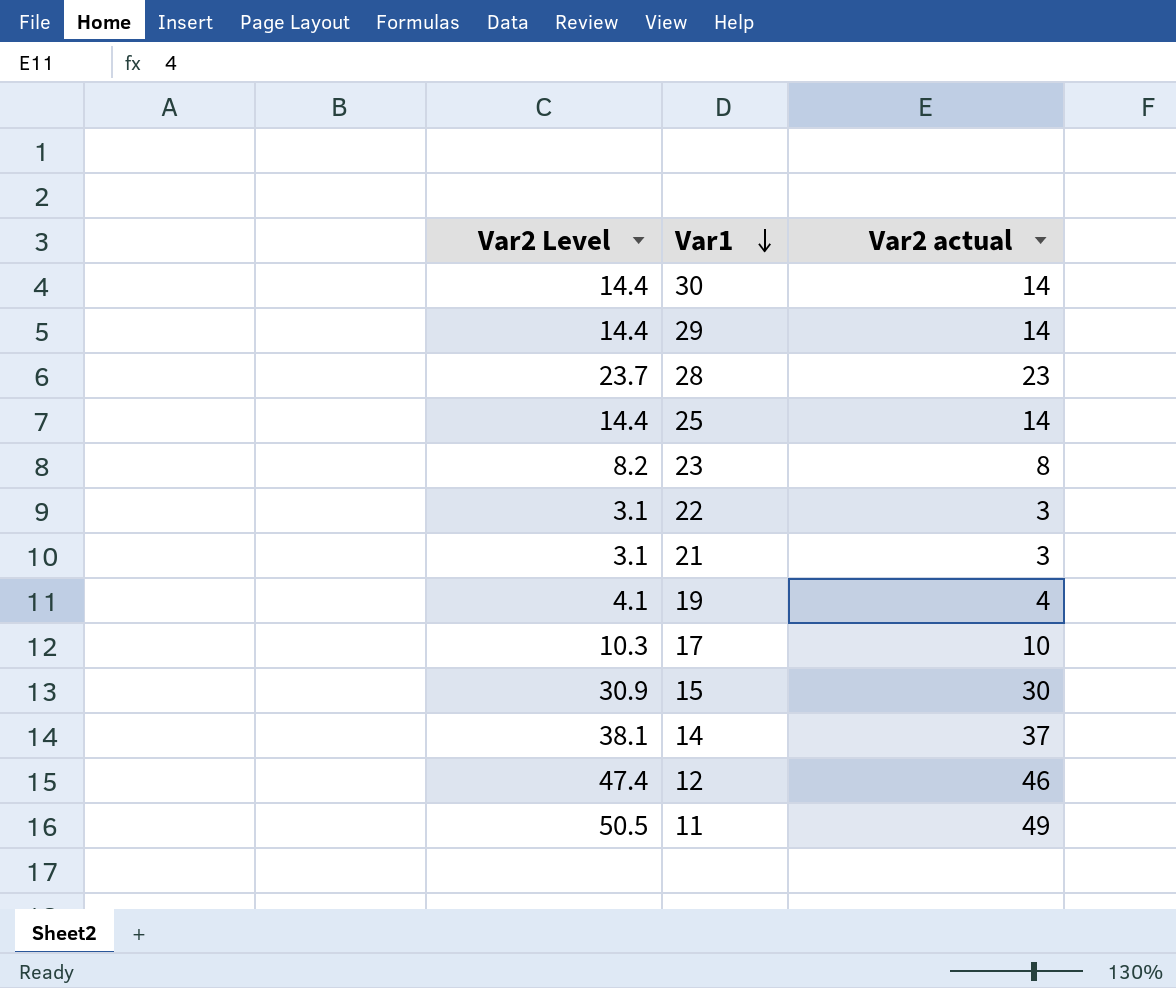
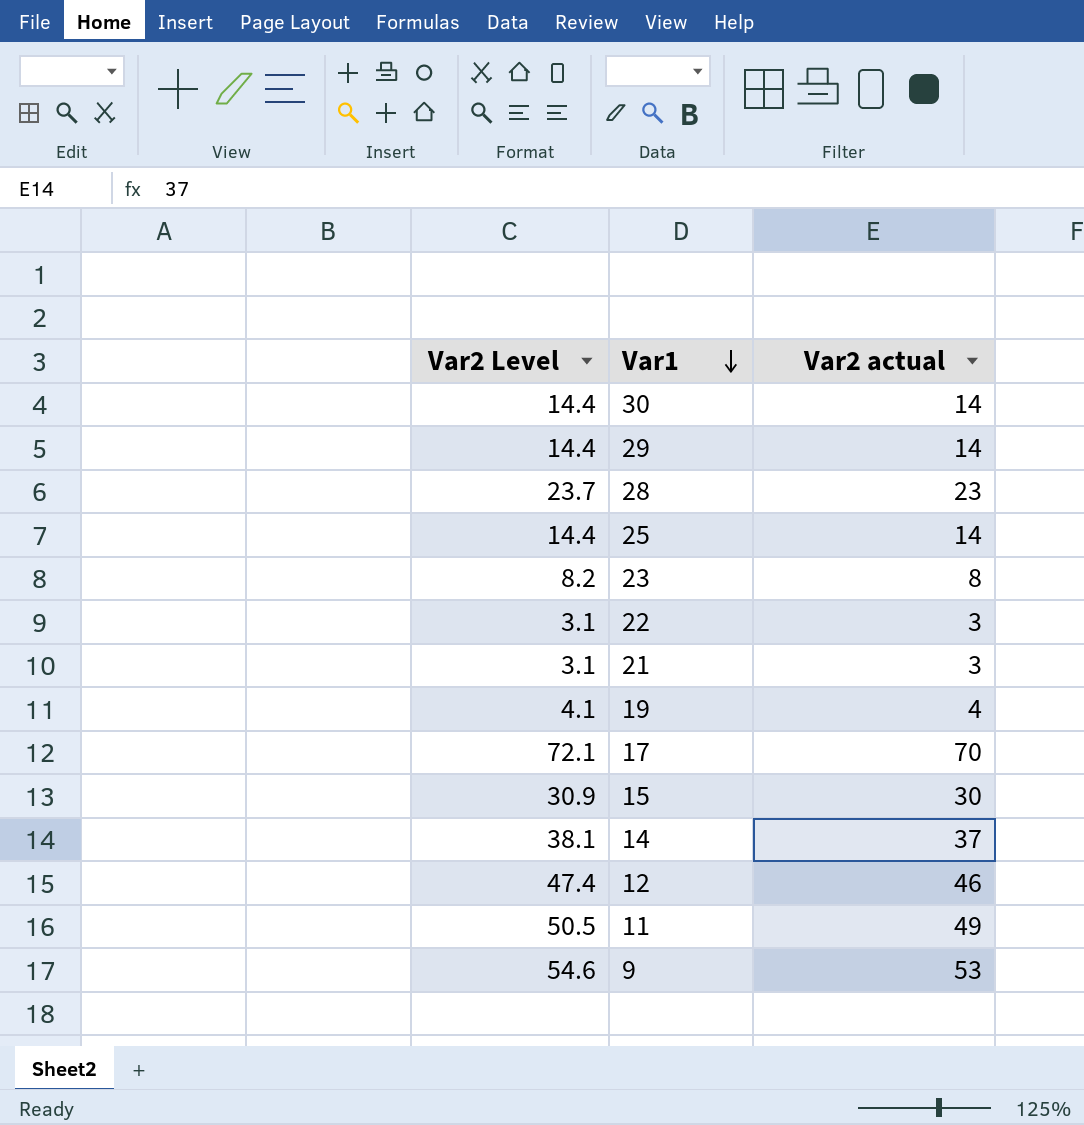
17 | Var2 Level: 10.3 -> 72.1
17 | Var2 actual: 10 -> 70
row 9: none -> 54.6 | 53

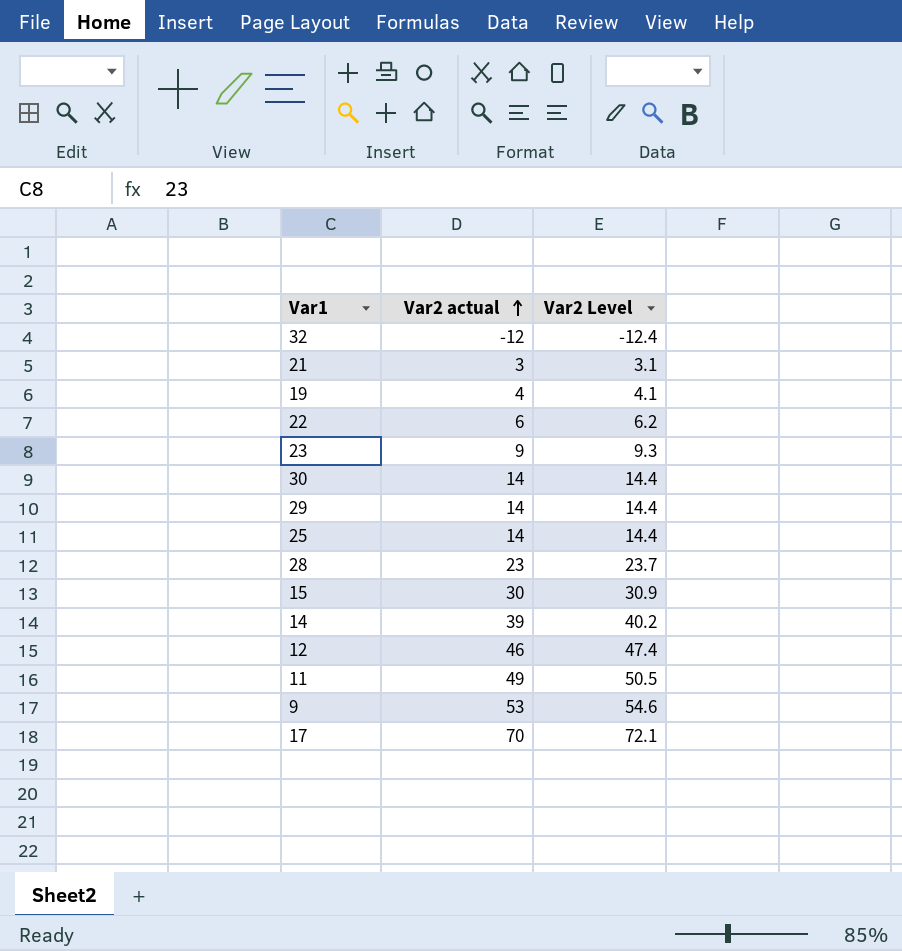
row order: Var1 descending -> Var2 actual ascending
column Var2 Level | position: 1 -> 3
row 32: none -> -12 | -12.4
22 | Var2 actual: 3 -> 6
22 | Var2 Level: 3.1 -> 6.2
23 | Var2 actual: 8 -> 9
23 | Var2 Level: 8.2 -> 9.3
14 | Var2 actual: 37 -> 39
14 | Var2 Level: 38.1 -> 40.2

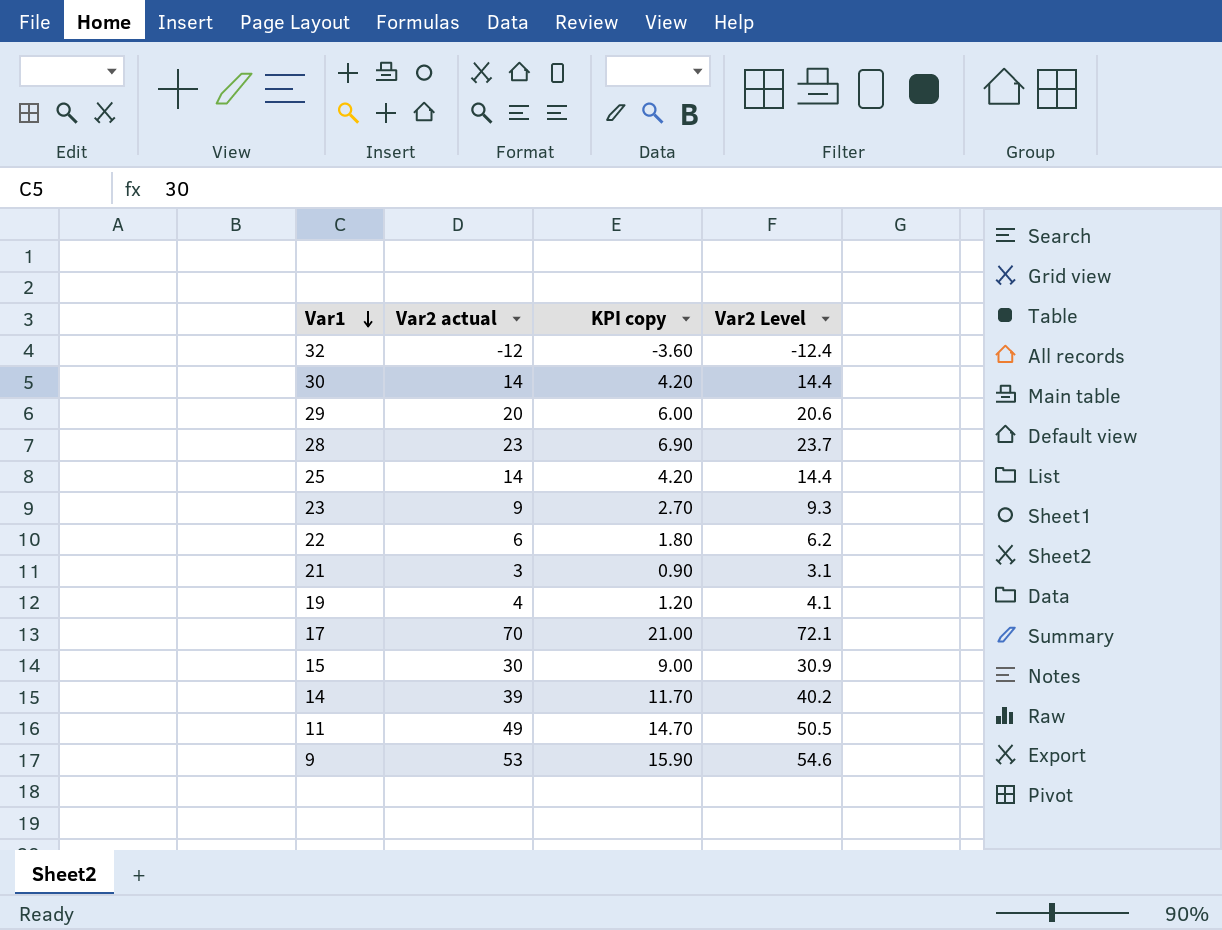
row order: Var2 actual ascending -> Var1 descending
column KPI copy | formula: none -> [Var2 actual] * 0.3
row 12: 46 | 47.4 -> none
29 | Var2 actual: 14 -> 20
29 | Var2 Level: 14.4 -> 20.6

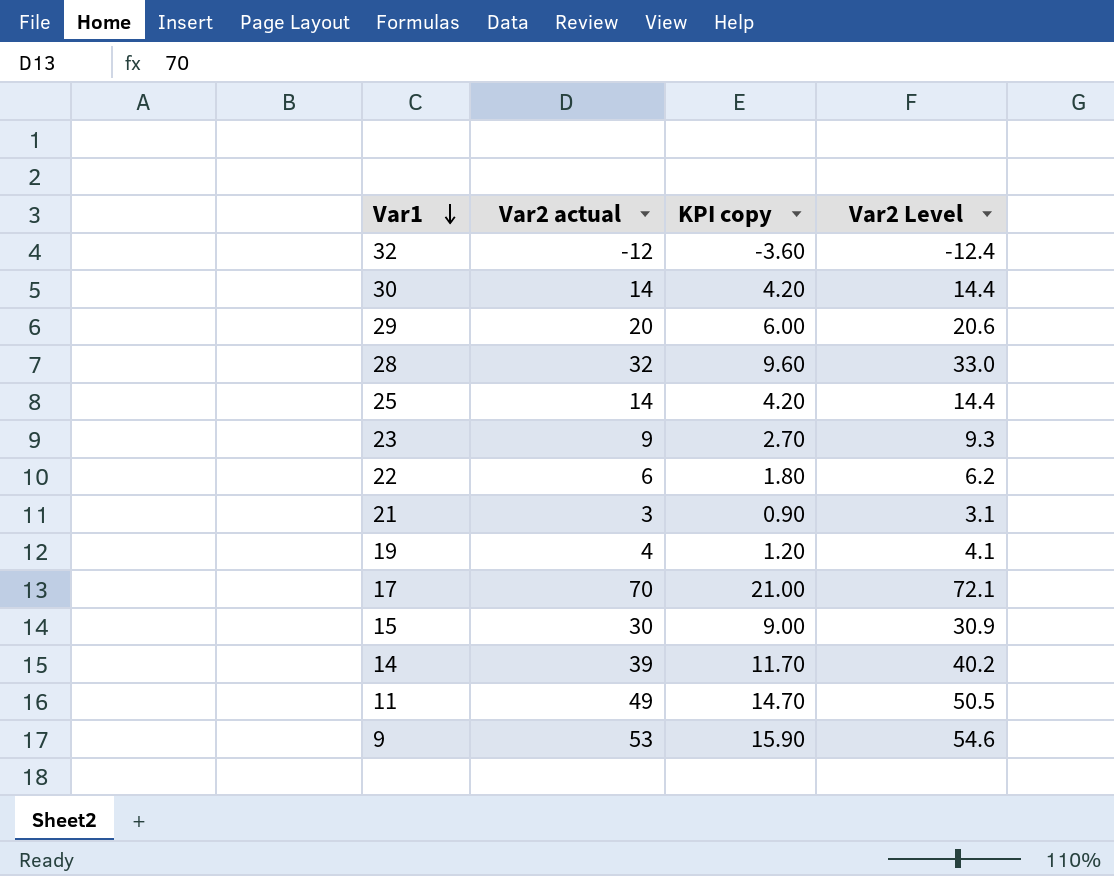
28 | Var2 actual: 23 -> 32
28 | KPI copy: 6.90 -> 9.60
28 | Var2 Level: 23.7 -> 33.0

